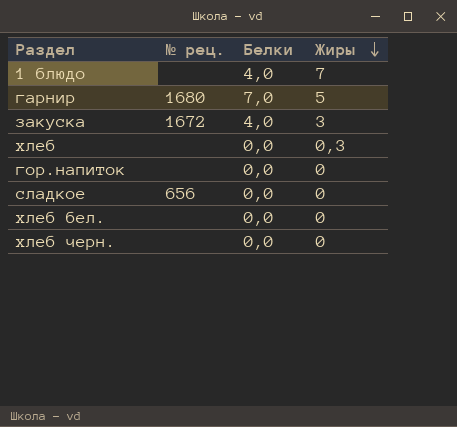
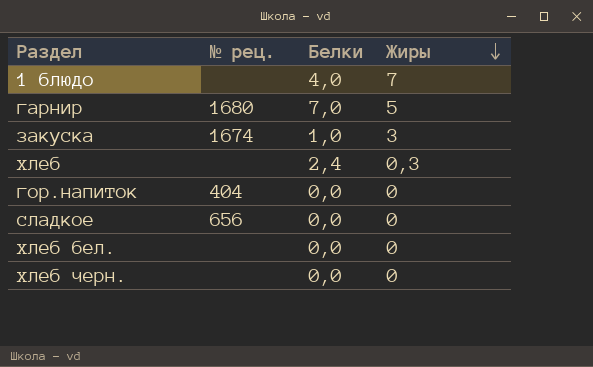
закуска | № рец.: 1672 -> 1674
закуска | Белки: 4,0 -> 1,0
хлеб | Белки: 0,0 -> 2,4
гор.напиток | № рец.: none -> 404

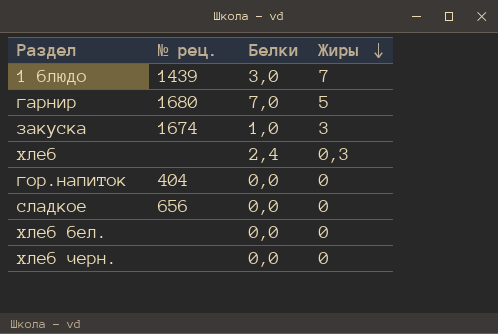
1 блюдо | № рец.: none -> 1439
1 блюдо | Белки: 4,0 -> 3,0

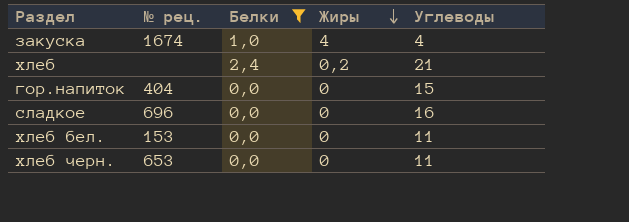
filter: none -> Белки <= 2,4
column Углеводы | position: none -> 5
закуска | Жиры: 3 -> 4
хлеб | Жиры: 0,3 -> 0,2
сладкое | № рец.: 656 -> 696
хлеб бел. | № рец.: none -> 153
хлеб черн. | № рец.: none -> 653

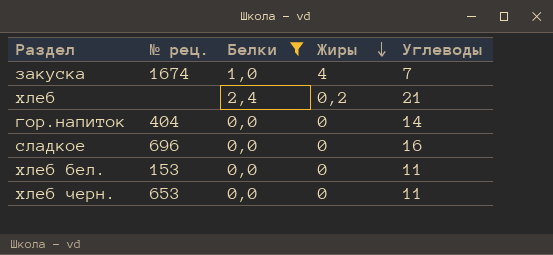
закуска | Углеводы: 4 -> 7
гор.напиток | Углеводы: 15 -> 14

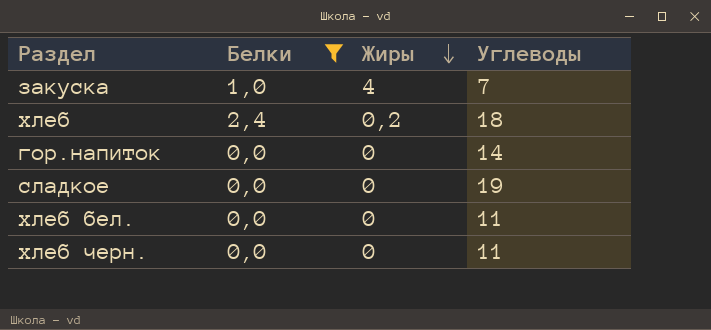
column № рец. | position: 2 -> none
хлеб | Углеводы: 21 -> 18
сладкое | Углеводы: 16 -> 19

